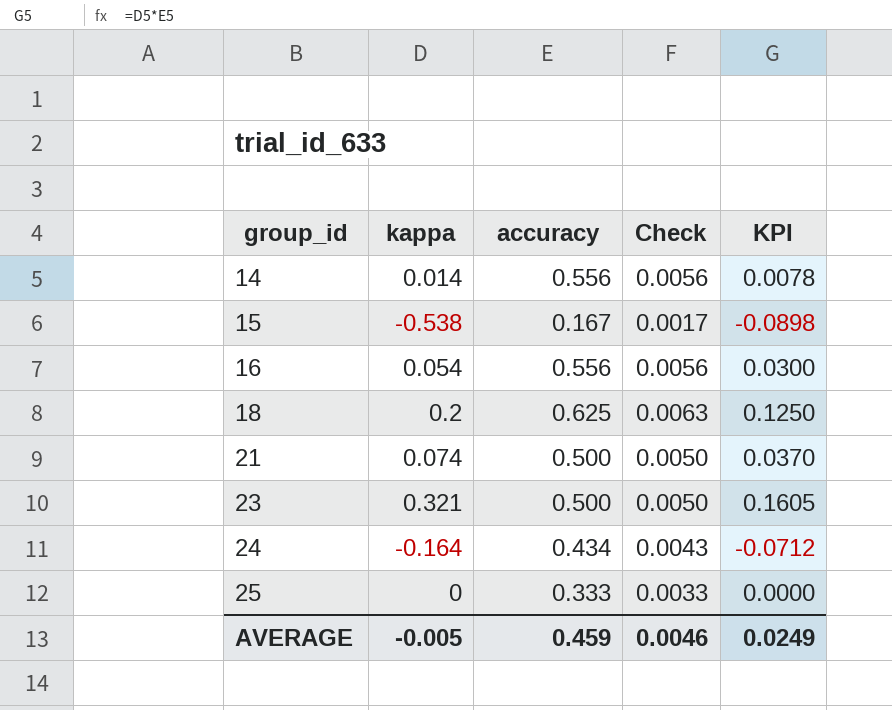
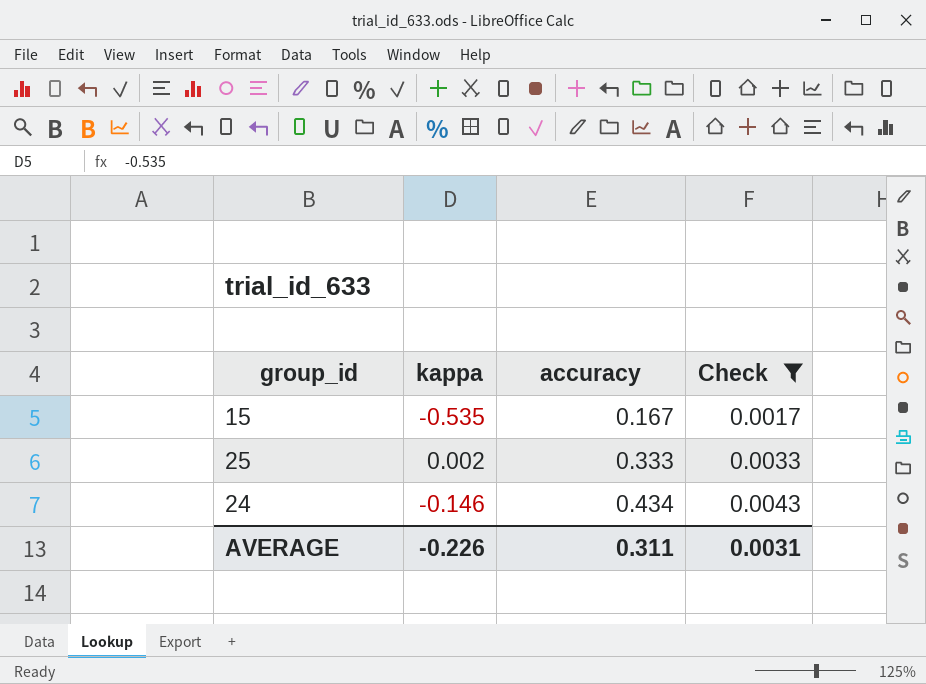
filter: none -> Check <= 0.0043
row order: group_id ascending -> accuracy ascending
column KPI | formula: [kappa] * [accuracy] -> none
15 | kappa: -0.538 -> -0.535
25 | kappa: 0 -> 0.002
24 | kappa: -0.164 -> -0.146
AVERAGE | kappa: -0.005 -> -0.226
AVERAGE | accuracy: 0.459 -> 0.311
AVERAGE | Check: 0.0046 -> 0.0031

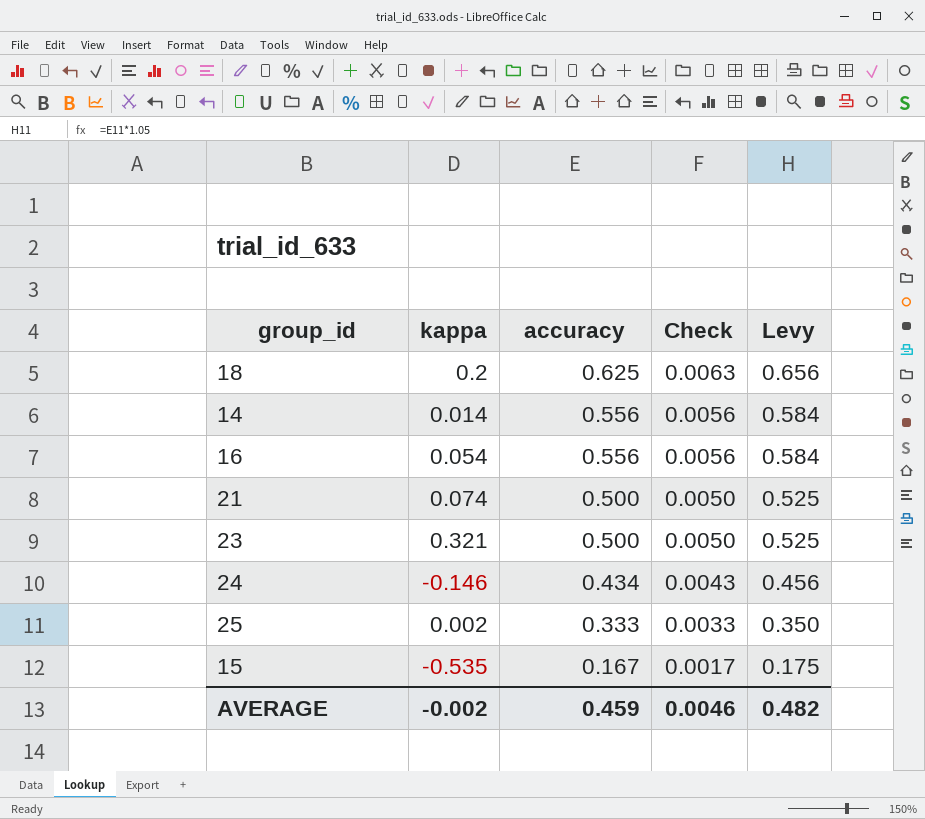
filter: Check <= 0.0043 -> none
row order: accuracy ascending -> accuracy descending
column Levy | formula: none -> [accuracy] * 1.05
AVERAGE | kappa: -0.226 -> -0.002
AVERAGE | accuracy: 0.311 -> 0.459
AVERAGE | Check: 0.0031 -> 0.0046

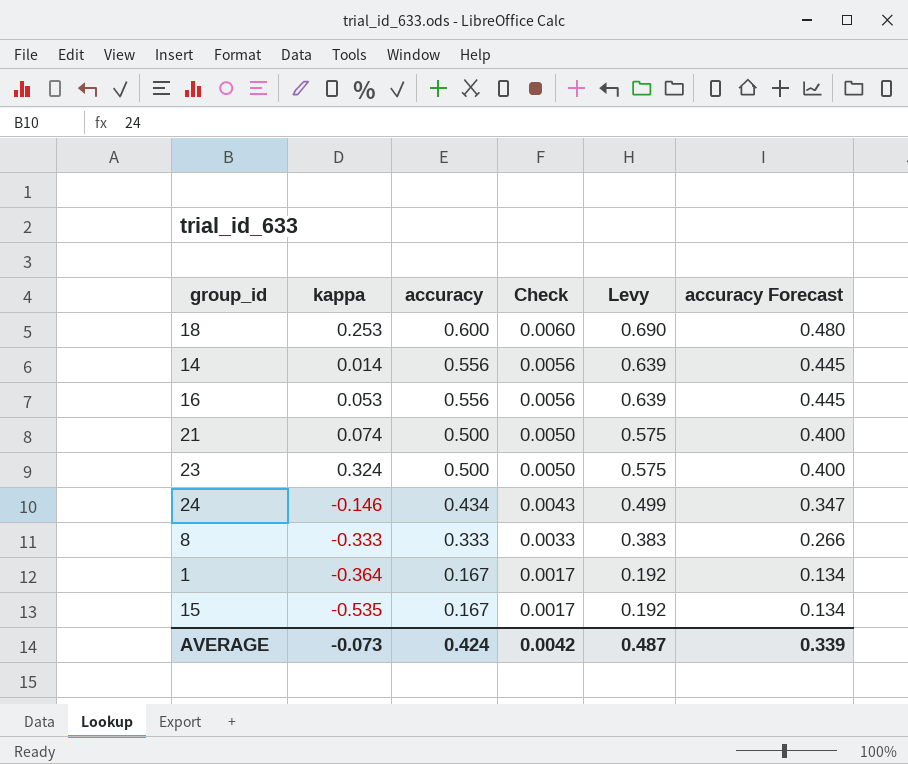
column Levy | formula: [accuracy] * 1.05 -> [accuracy] * 1.15
column accuracy Forecast | formula: none -> [accuracy] * 0.8
row 25: 0.002 | 0.333 | 0.0033 | 0.350 -> none
18 | kappa: 0.2 -> 0.253
18 | accuracy: 0.625 -> 0.600
18 | Check: 0.0063 -> 0.0060
16 | kappa: 0.054 -> 0.053
23 | kappa: 0.321 -> 0.324
row 8: none -> -0.333 | 0.333 | 0.0033 | 0.383 | 0.266
row 1: none -> -0.364 | 0.167 | 0.0017 | 0.192 | 0.134
AVERAGE | kappa: -0.002 -> -0.073
AVERAGE | accuracy: 0.459 -> 0.424
AVERAGE | Check: 0.0046 -> 0.0042
AVERAGE | Levy: 0.482 -> 0.487

